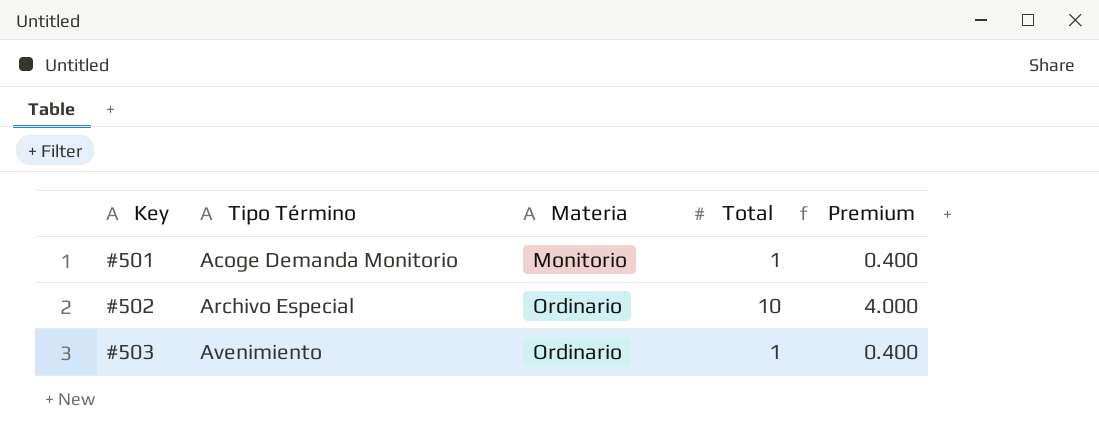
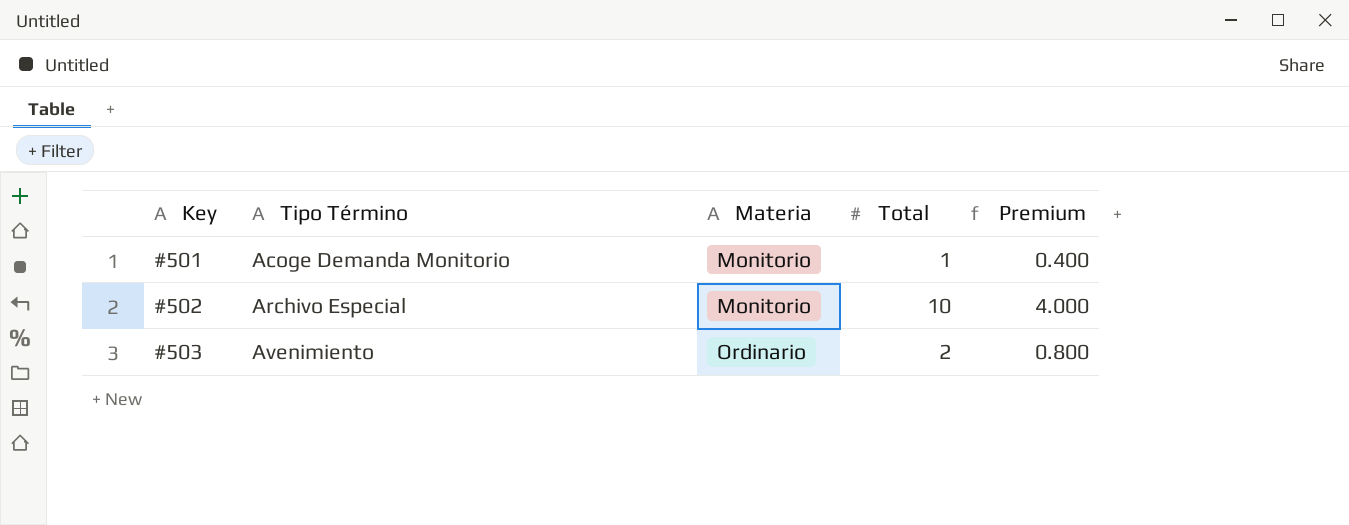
#502 | Materia: Ordinario -> Monitorio
#503 | Total: 1 -> 2
#503 | Premium: 0.400 -> 0.800

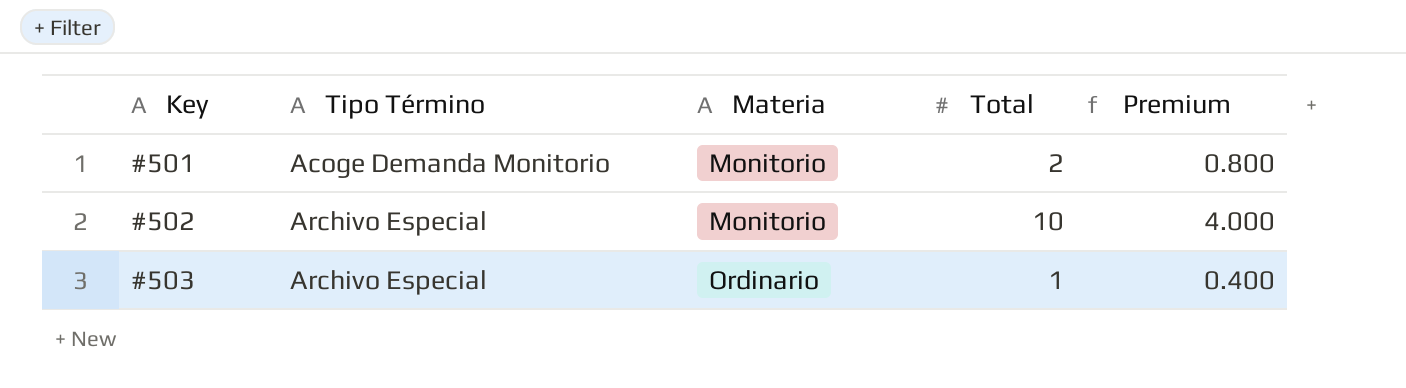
#501 | Total: 1 -> 2
#501 | Premium: 0.400 -> 0.800
#503 | Tipo Término: Avenimiento -> Archivo Especial
#503 | Total: 2 -> 1
#503 | Premium: 0.800 -> 0.400

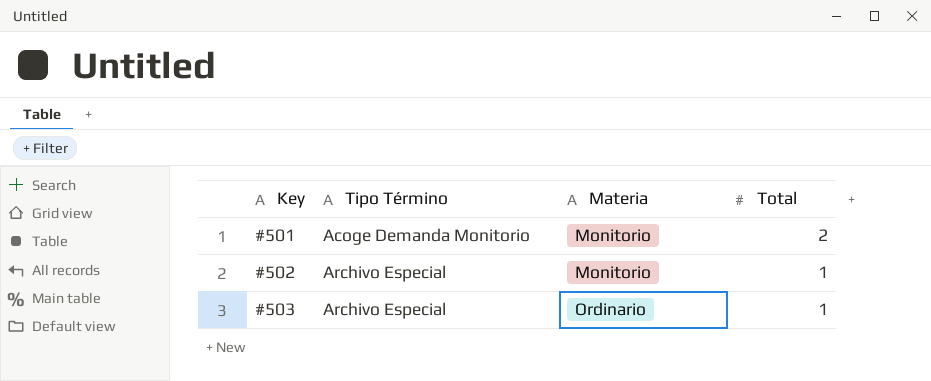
column Premium | formula: [Total] * 0.4 -> none
#502 | Total: 10 -> 1

